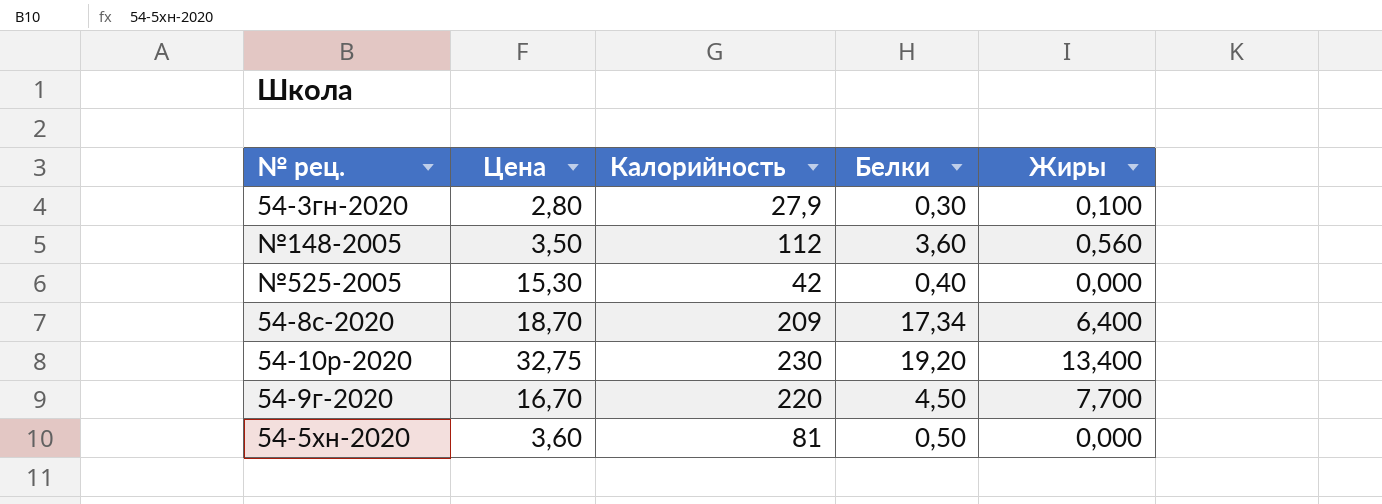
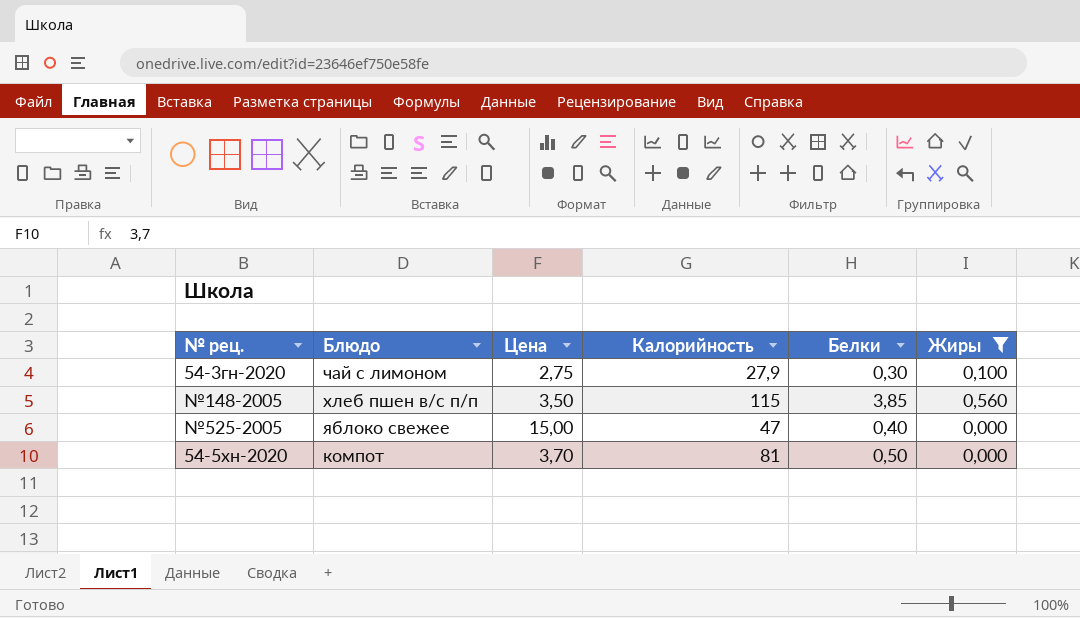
filter: none -> Жиры <= 0,560
column Блюдо | position: none -> 2
54-3гн-2020 | Цена: 2,80 -> 2,75
№148-2005 | Калорийность: 112 -> 115
№148-2005 | Белки: 3,60 -> 3,85
№525-2005 | Цена: 15,30 -> 15,00
№525-2005 | Калорийность: 42 -> 47
54-5хн-2020 | Цена: 3,60 -> 3,70

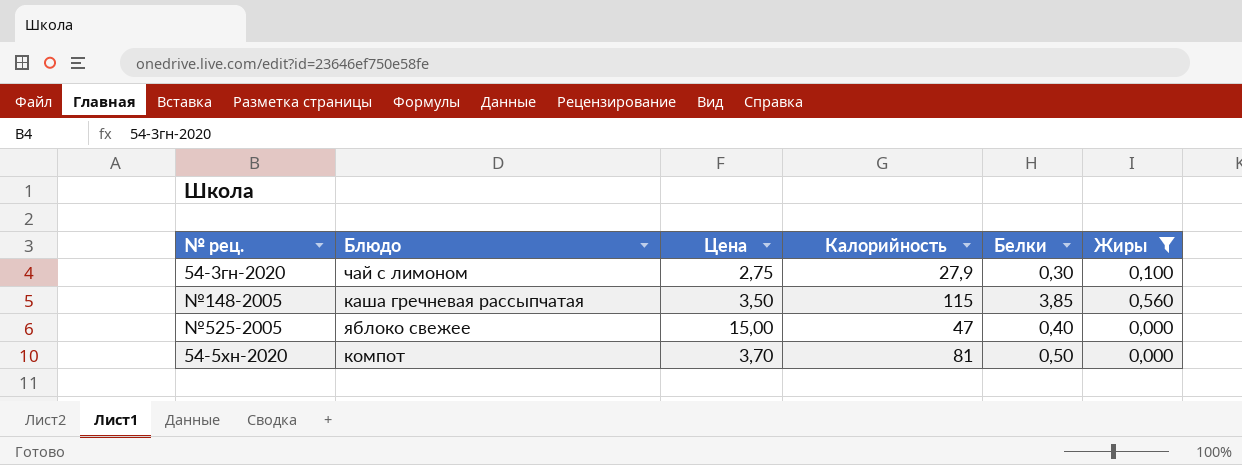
№148-2005 | Блюдо: хлеб пшен в/с п/п -> каша гречневая рассыпчатая

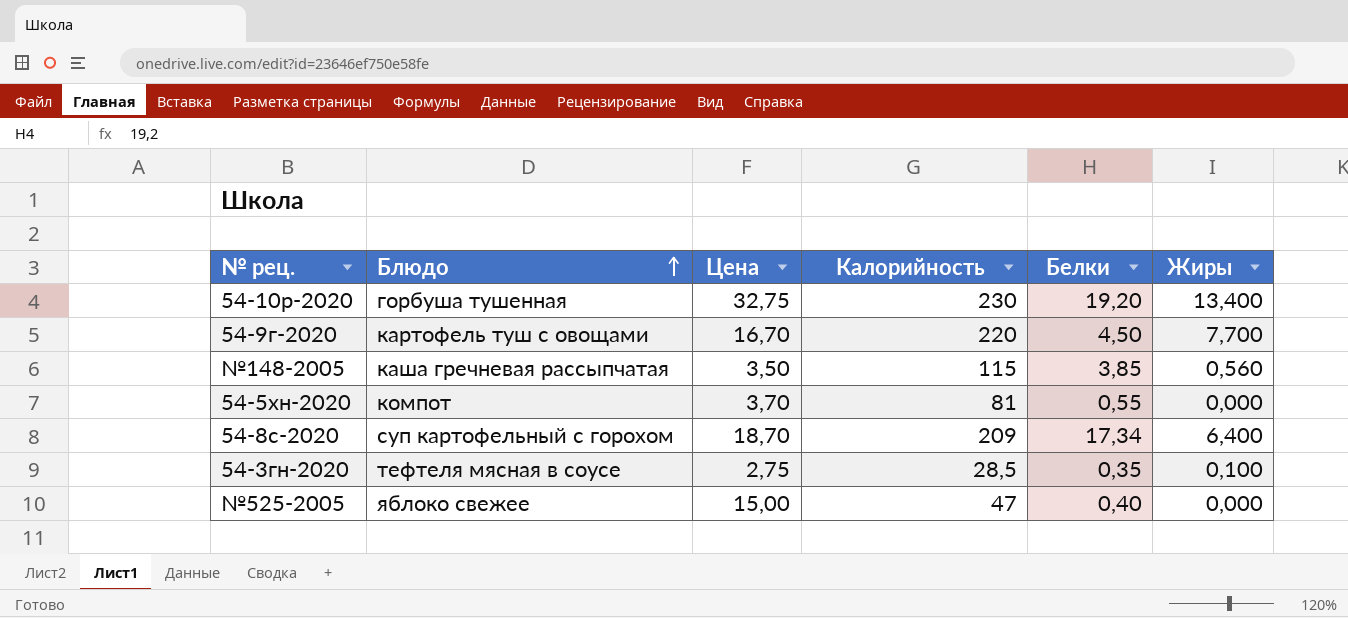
filter: Жиры <= 0,560 -> none
row order: none -> Блюдо ascending
54-5хн-2020 | Белки: 0,50 -> 0,55
54-3гн-2020 | Блюдо: чай с лимоном -> тефтеля мясная в соусе
54-3гн-2020 | Калорийность: 27,9 -> 28,5
54-3гн-2020 | Белки: 0,30 -> 0,35

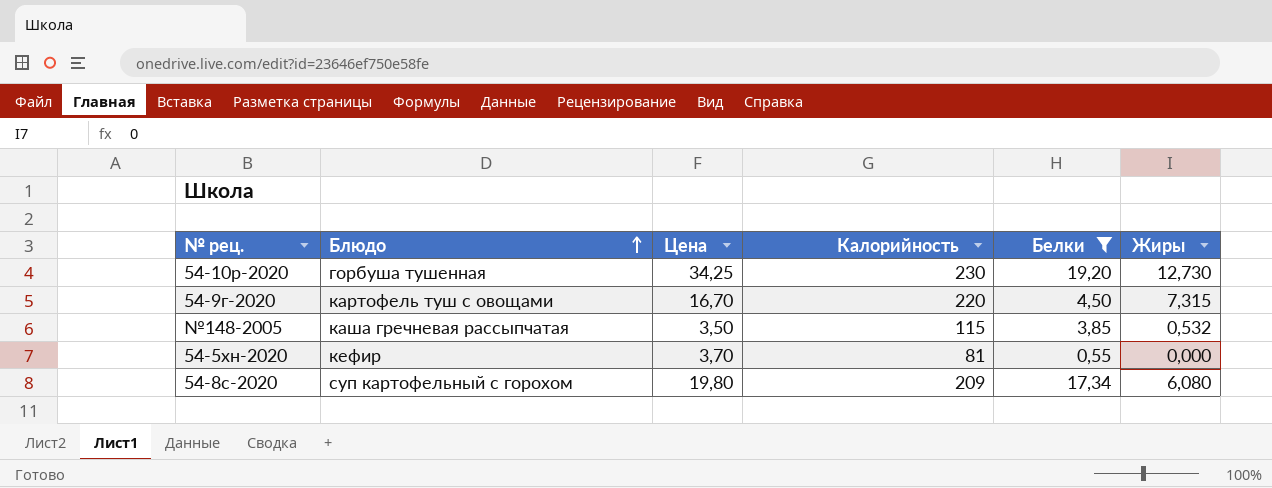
filter: none -> Белки >= 0,55
54-10р-2020 | Цена: 32,75 -> 34,25
54-10р-2020 | Жиры: 13,400 -> 12,730
54-9г-2020 | Жиры: 7,700 -> 7,315
№148-2005 | Жиры: 0,560 -> 0,532
54-5хн-2020 | Блюдо: компот -> кефир
54-8с-2020 | Цена: 18,70 -> 19,80
54-8с-2020 | Жиры: 6,400 -> 6,080

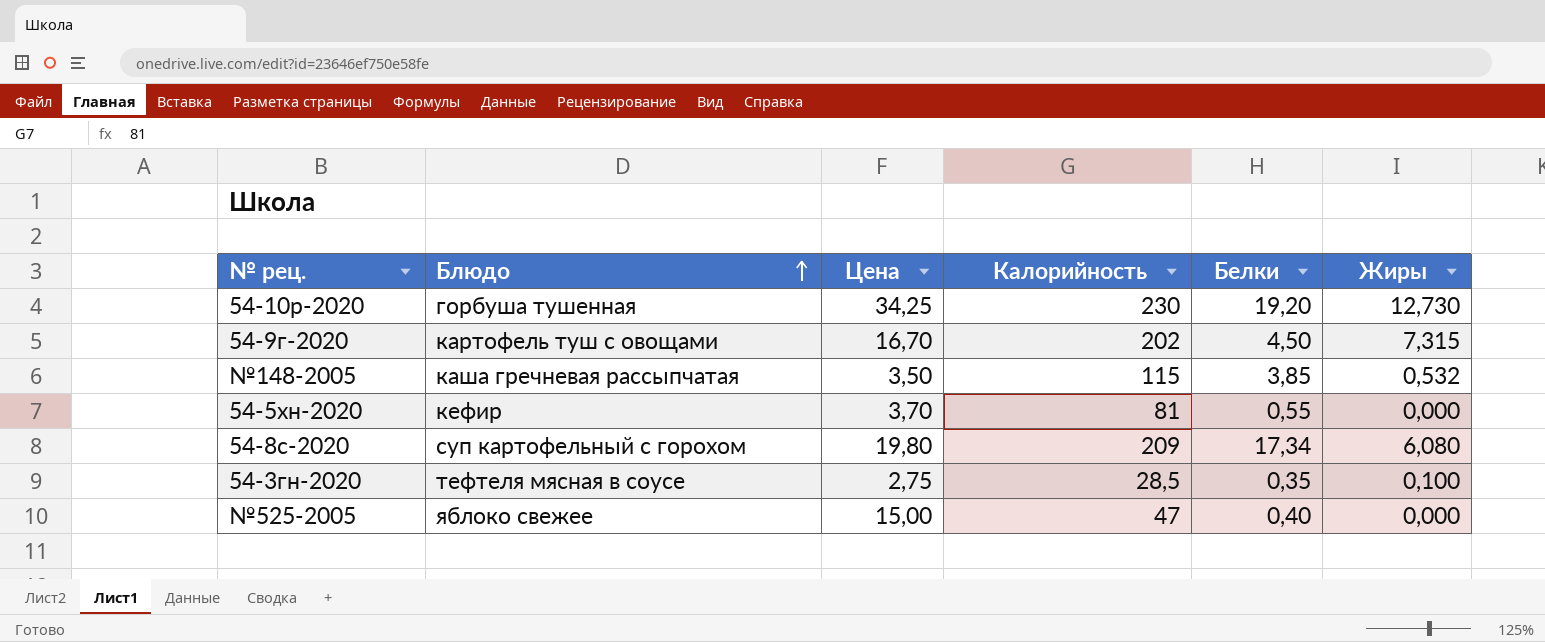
filter: Белки >= 0,55 -> none
54-9г-2020 | Калорийность: 220 -> 202

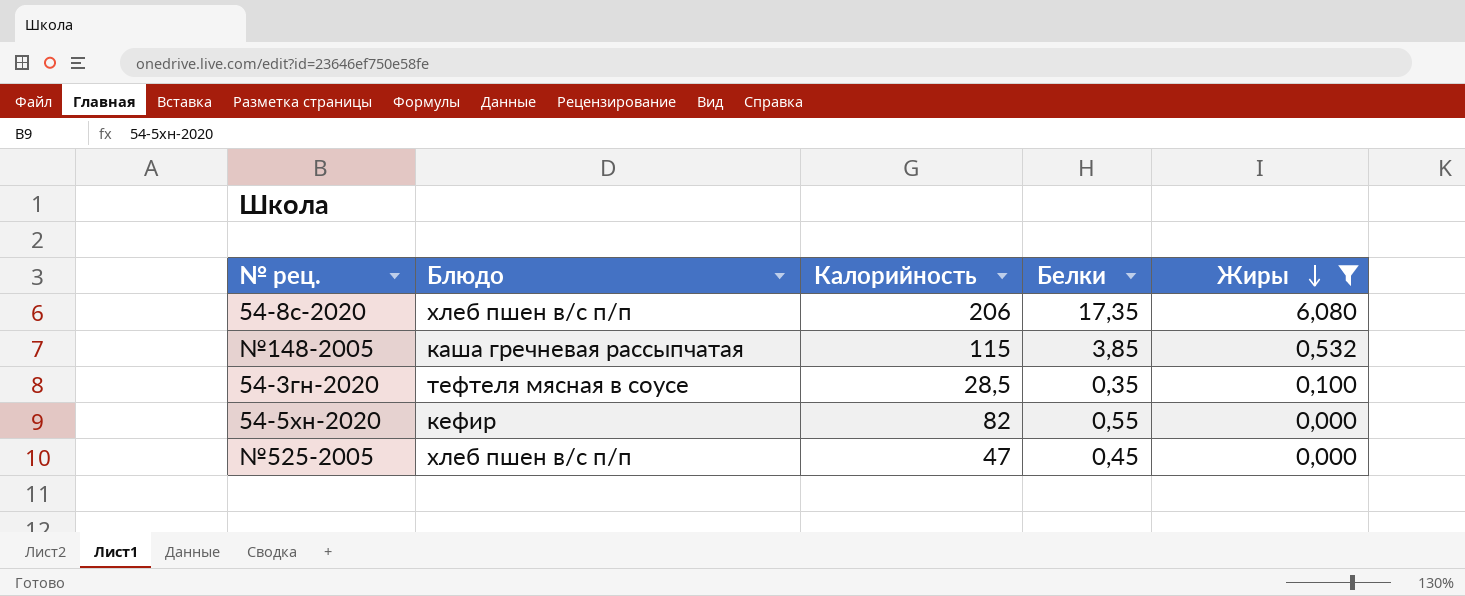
filter: none -> Жиры <= 6,080
row order: Блюдо ascending -> Жиры descending
column Цена | position: 3 -> none
54-8с-2020 | Блюдо: суп картофельный с горохом -> хлеб пшен в/с п/п
54-8с-2020 | Калорийность: 209 -> 206
54-8с-2020 | Белки: 17,34 -> 17,35
54-5хн-2020 | Калорийность: 81 -> 82
№525-2005 | Блюдо: яблоко свежее -> хлеб пшен в/с п/п
№525-2005 | Белки: 0,40 -> 0,45

